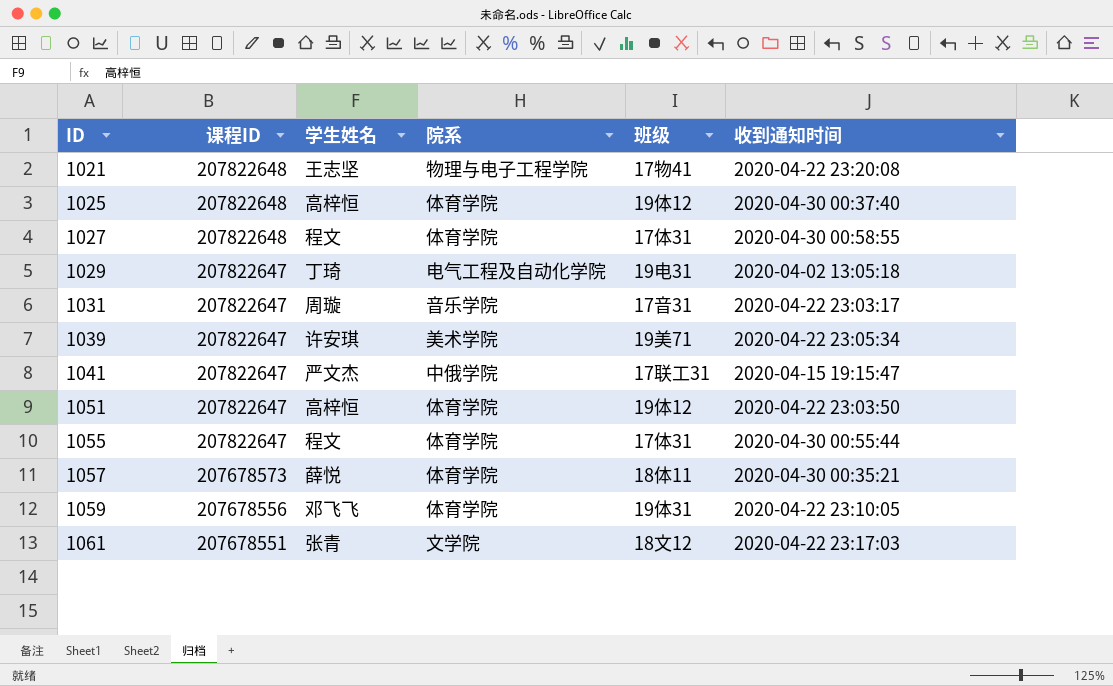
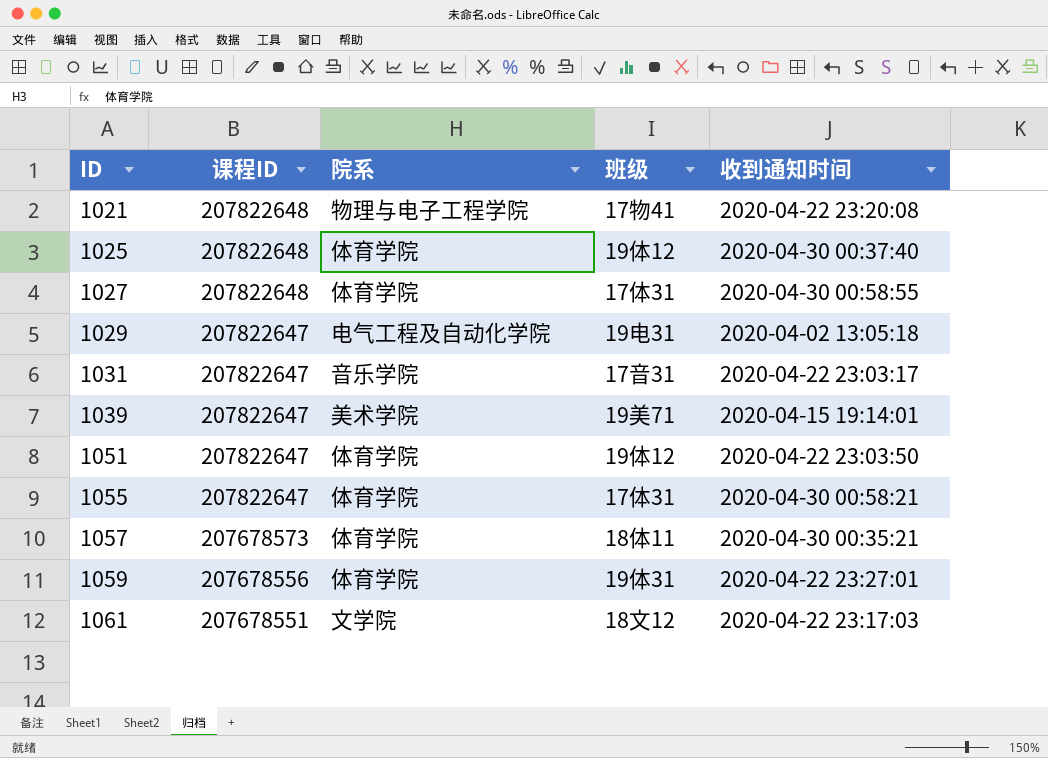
column 学生姓名 | position: 3 -> none
row 1041: 207822647 | 严文杰 | 中俄学院 | 17联工31 | 2020-04-15 19:15:47 -> none
1039 | 收到通知时间: 2020-04-22 23:05:34 -> 2020-04-15 19:14:01
1055 | 收到通知时间: 2020-04-30 00:55:44 -> 2020-04-30 00:58:21
1059 | 收到通知时间: 2020-04-22 23:10:05 -> 2020-04-22 23:27:01

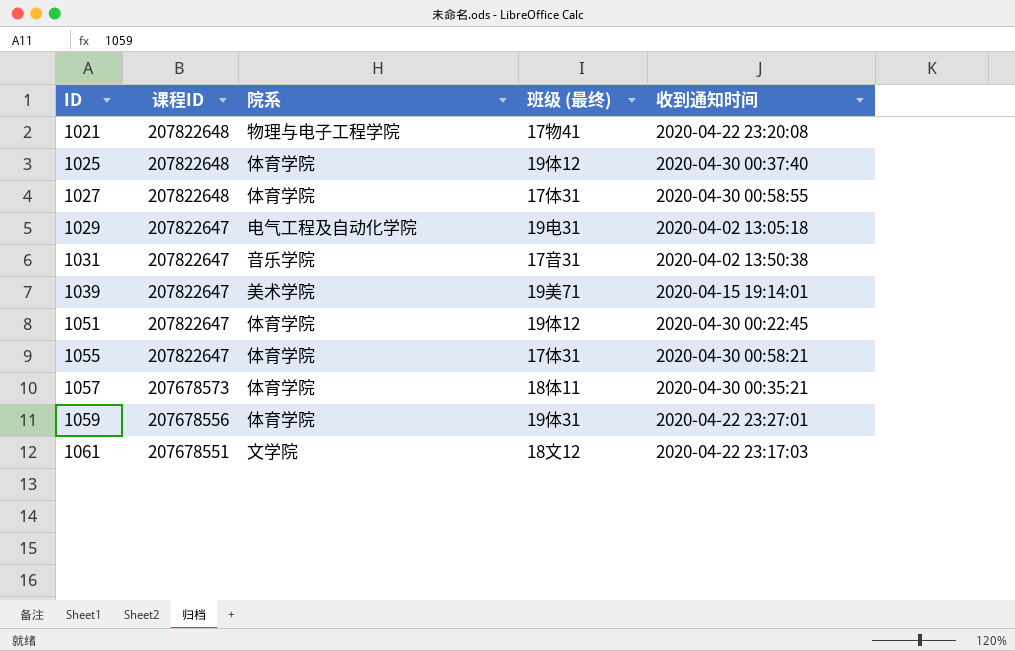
column name: 班级 -> 班级 (最终)
1031 | 收到通知时间: 2020-04-22 23:03:17 -> 2020-04-02 13:50:38
1051 | 收到通知时间: 2020-04-22 23:03:50 -> 2020-04-30 00:22:45

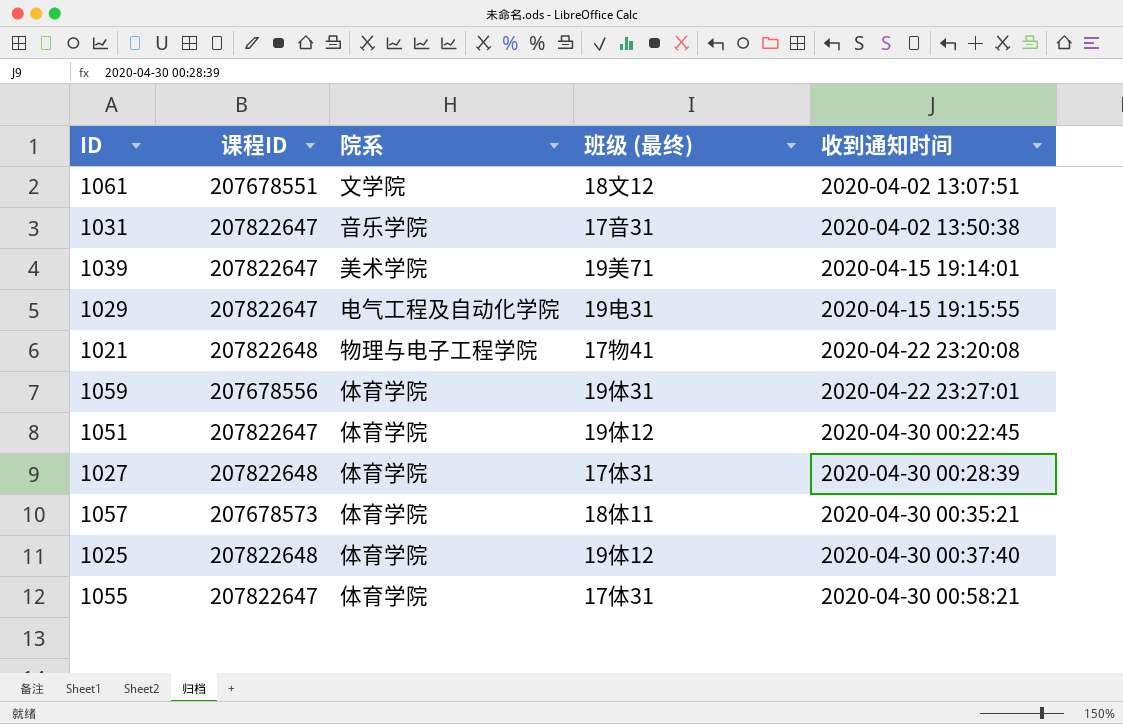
row order: ID ascending -> 收到通知时间 ascending
1061 | 收到通知时间: 2020-04-22 23:17:03 -> 2020-04-02 13:07:51
1029 | 收到通知时间: 2020-04-02 13:05:18 -> 2020-04-15 19:15:55
1027 | 收到通知时间: 2020-04-30 00:58:55 -> 2020-04-30 00:28:39

